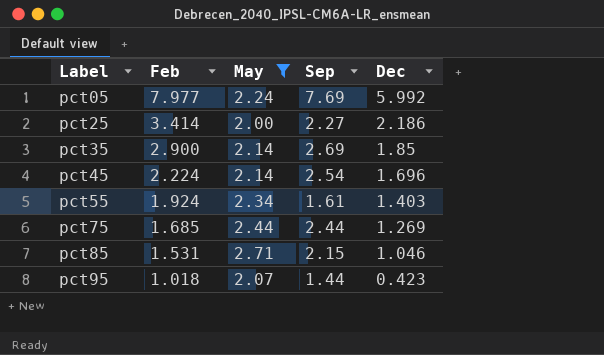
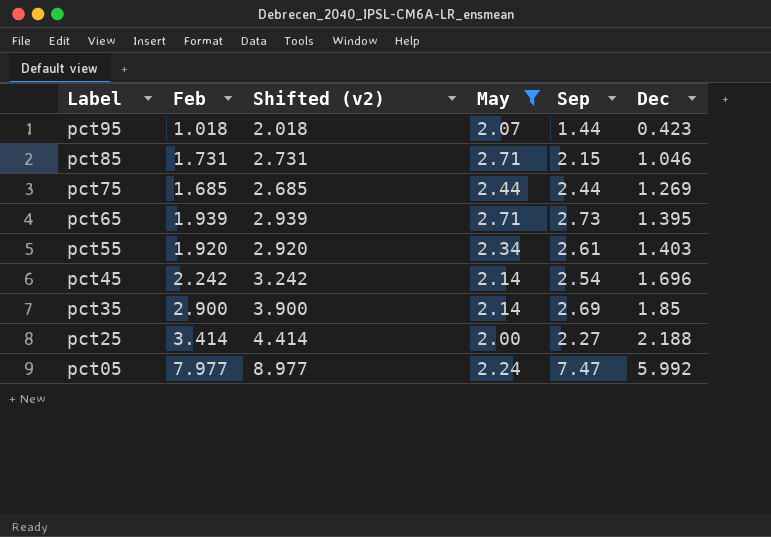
row order: Label ascending -> Label descending
column Shifted (v2) | formula: none -> [Feb] + 1
pct85 | Feb: 1.531 -> 1.731
row pct65: none -> 1.939 | 2.939 | 2.71 | 2.73 | 1.395
pct55 | Feb: 1.924 -> 1.920
pct55 | Sep: 1.61 -> 2.61
pct45 | Feb: 2.224 -> 2.242
pct25 | Dec: 2.186 -> 2.188
pct05 | Sep: 7.69 -> 7.47

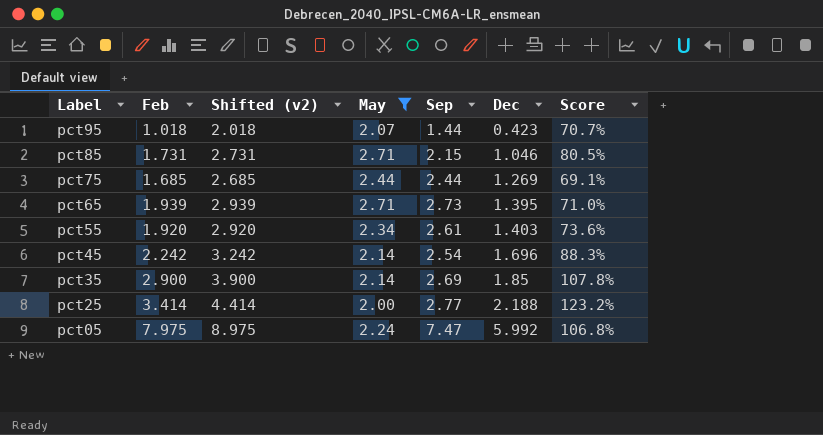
column Score | formula: none -> [Feb] / [Sep]
pct25 | Sep: 2.27 -> 2.77
pct05 | Feb: 7.977 -> 7.975
pct05 | Shifted (v2): 8.977 -> 8.975

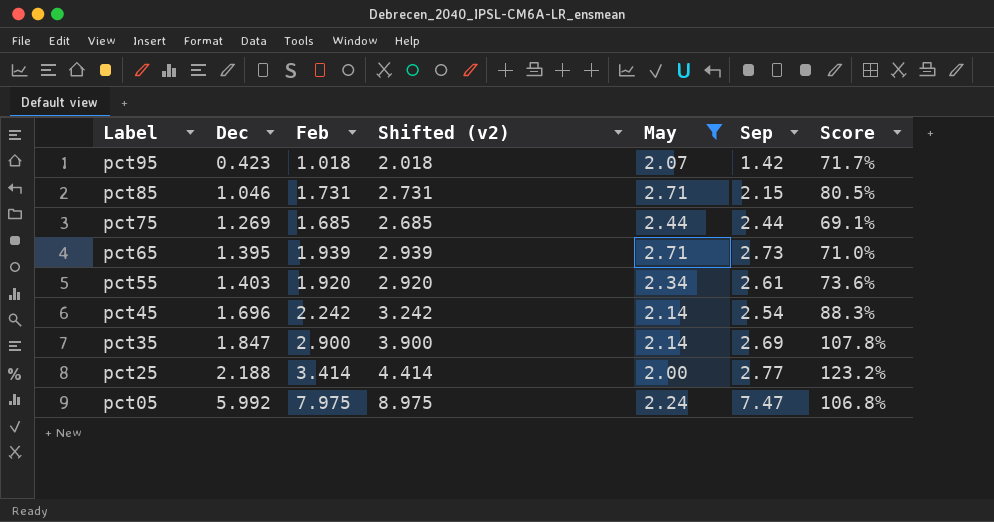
column Dec | position: 6 -> 2
pct95 | Sep: 1.44 -> 1.42
pct95 | Score: 70.7% -> 71.7%
pct35 | Dec: 1.85 -> 1.847

